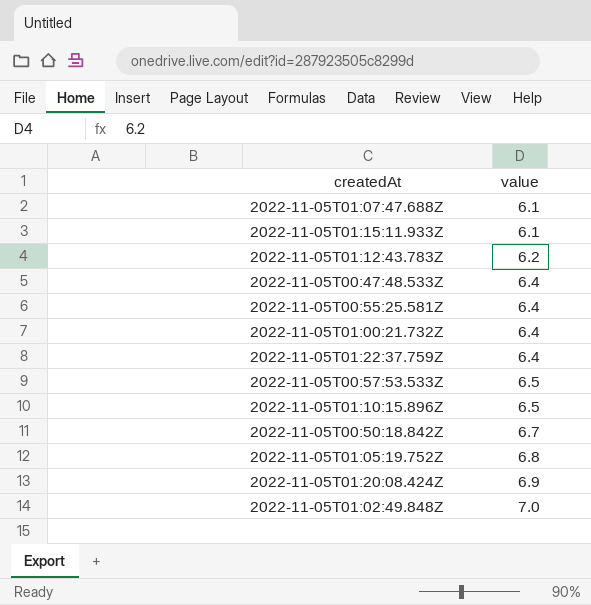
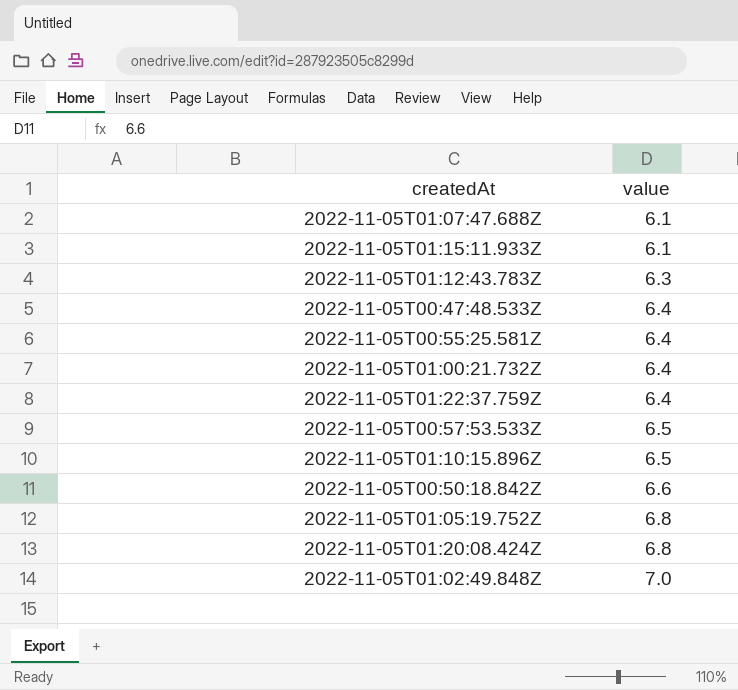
2022-11-05T01:12:43.783Z | value: 6.2 -> 6.3
2022-11-05T00:50:18.842Z | value: 6.7 -> 6.6
2022-11-05T01:20:08.424Z | value: 6.9 -> 6.8

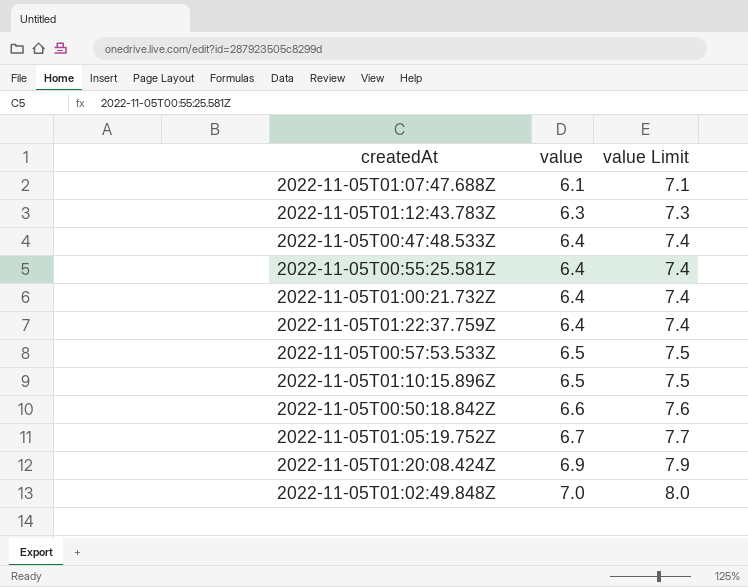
column value Limit | formula: none -> [value] + 1
row 2022-11-05T01:15:11.933Z: 6.1 -> none
2022-11-05T01:05:19.752Z | value: 6.8 -> 6.7
2022-11-05T01:20:08.424Z | value: 6.8 -> 6.9

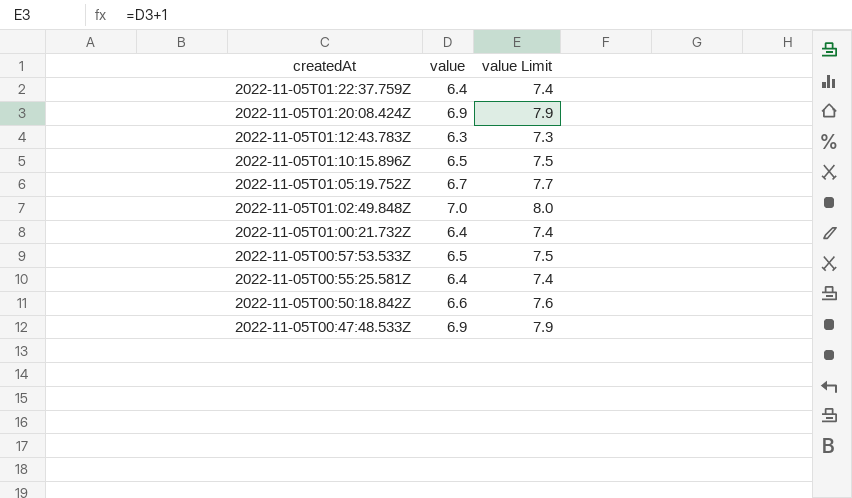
row order: value ascending -> createdAt descending
row 2022-11-05T01:07:47.688Z: 6.1 | 7.1 -> none
2022-11-05T00:47:48.533Z | value: 6.4 -> 6.9
2022-11-05T00:47:48.533Z | value Limit: 7.4 -> 7.9

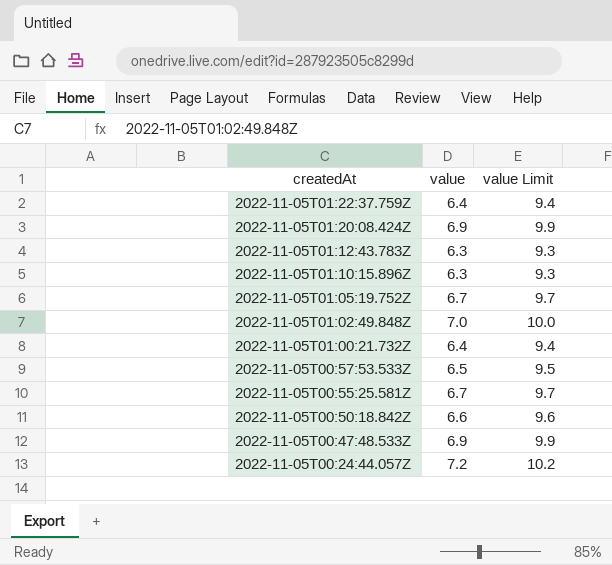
column value Limit | formula: [value] + 1 -> [value] + 3
2022-11-05T01:10:15.896Z | value: 6.5 -> 6.3
2022-11-05T00:55:25.581Z | value: 6.4 -> 6.7
row 2022-11-05T00:24:44.057Z: none -> 7.2 | 10.2

